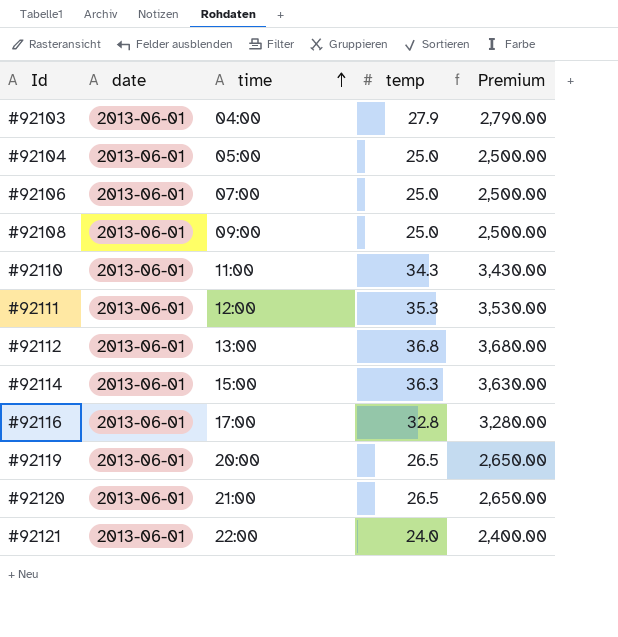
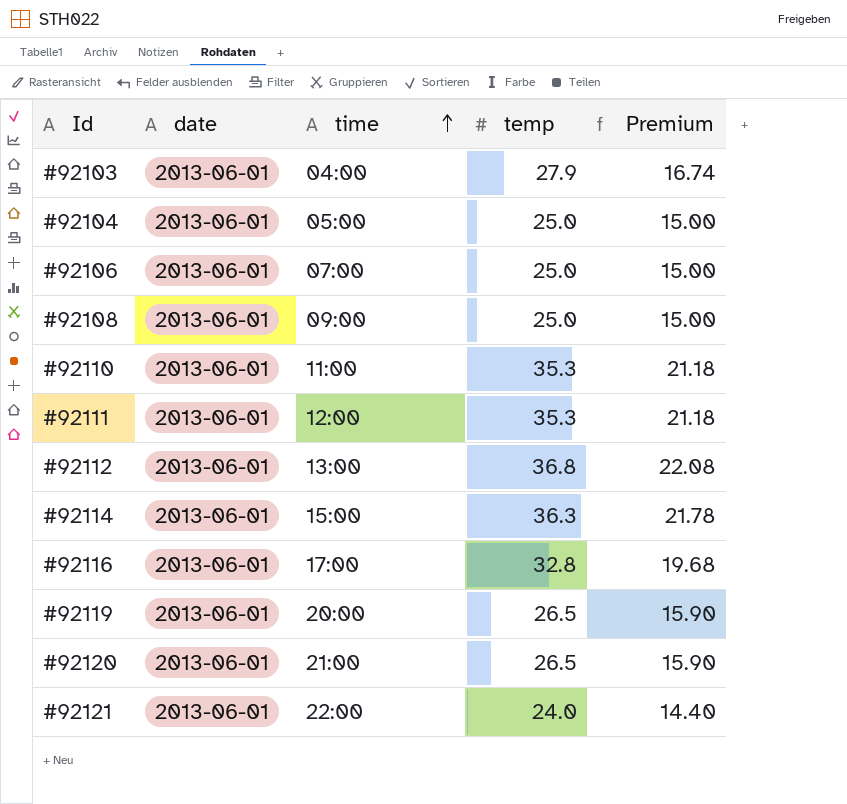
column Premium | formula: [temp] * 100 -> [temp] * 0.6
#92110 | temp: 34.3 -> 35.3

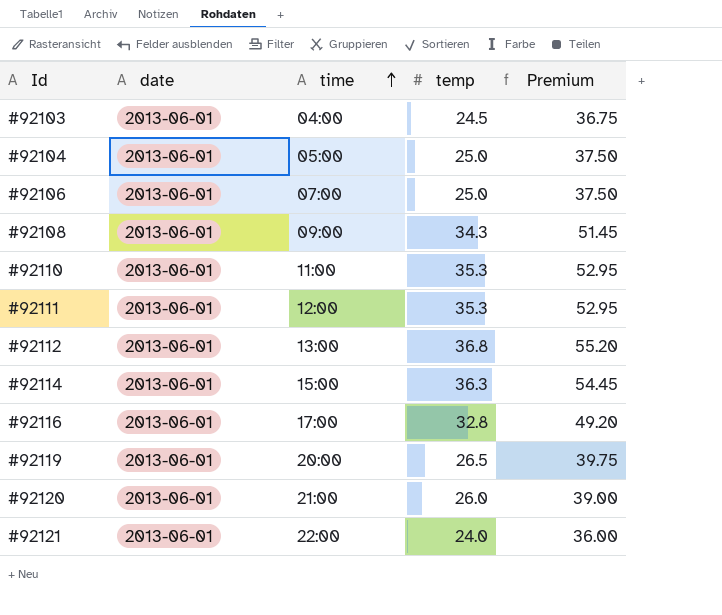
column Premium | formula: [temp] * 0.6 -> [temp] * 1.5
#92103 | temp: 27.9 -> 24.5
#92108 | temp: 25.0 -> 34.3
#92120 | temp: 26.5 -> 26.0

